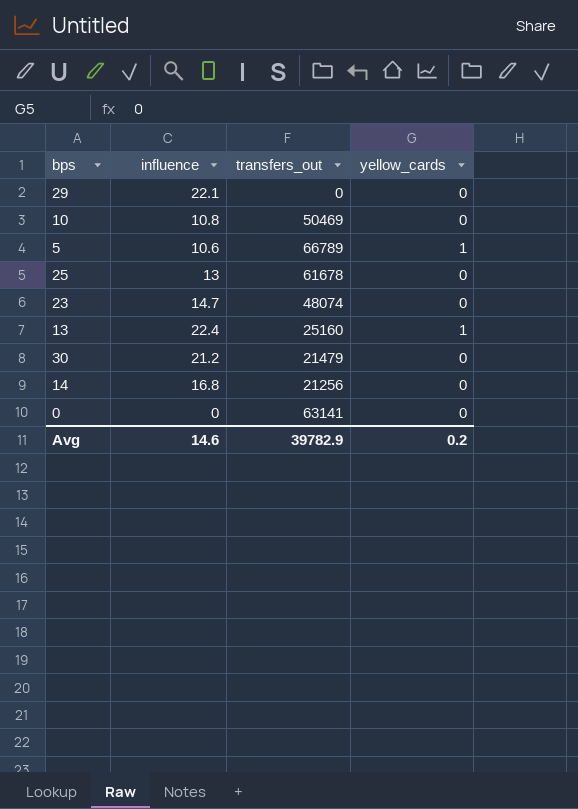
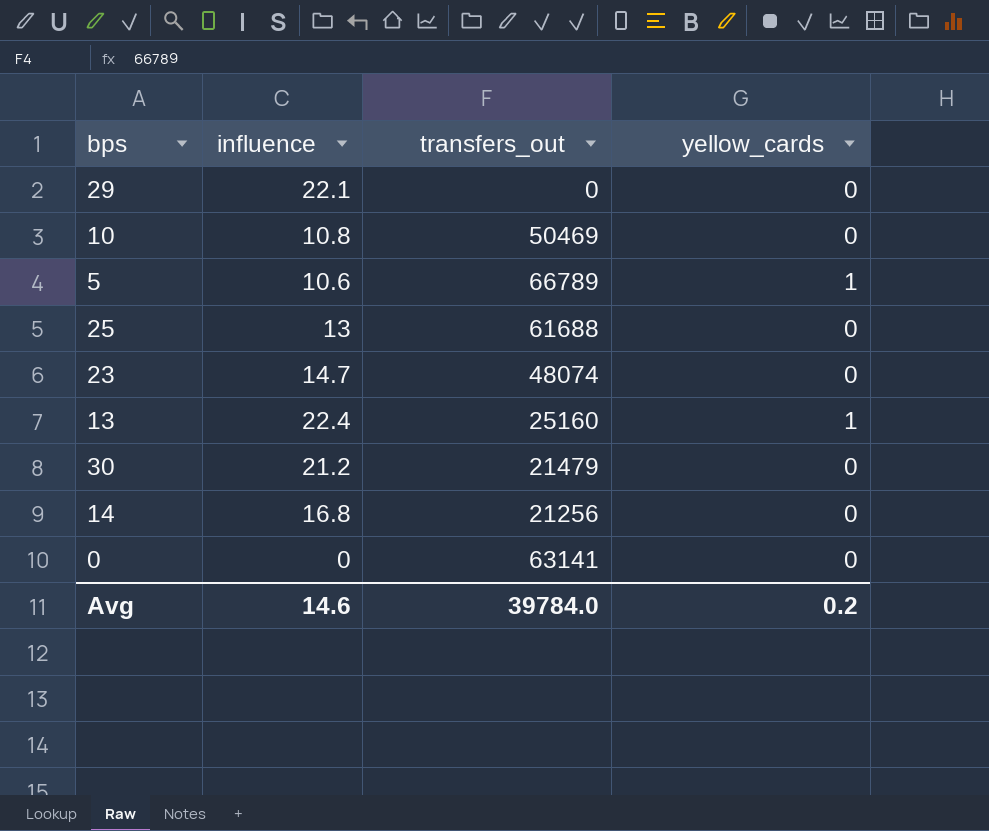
25 | transfers_out: 61678 -> 61688
Avg | transfers_out: 39782.9 -> 39784.0

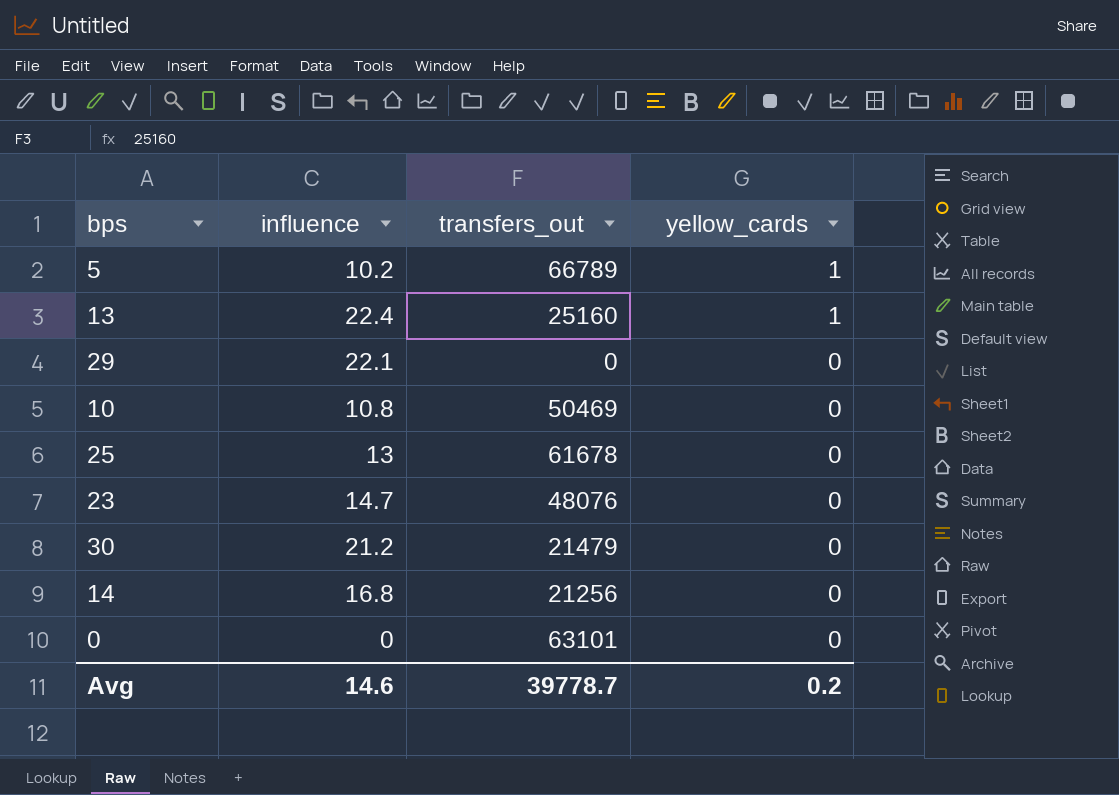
row order: none -> yellow_cards descending
5 | influence: 10.6 -> 10.2
25 | transfers_out: 61688 -> 61678
23 | transfers_out: 48074 -> 48076
0 | transfers_out: 63141 -> 63101
Avg | transfers_out: 39784.0 -> 39778.7

